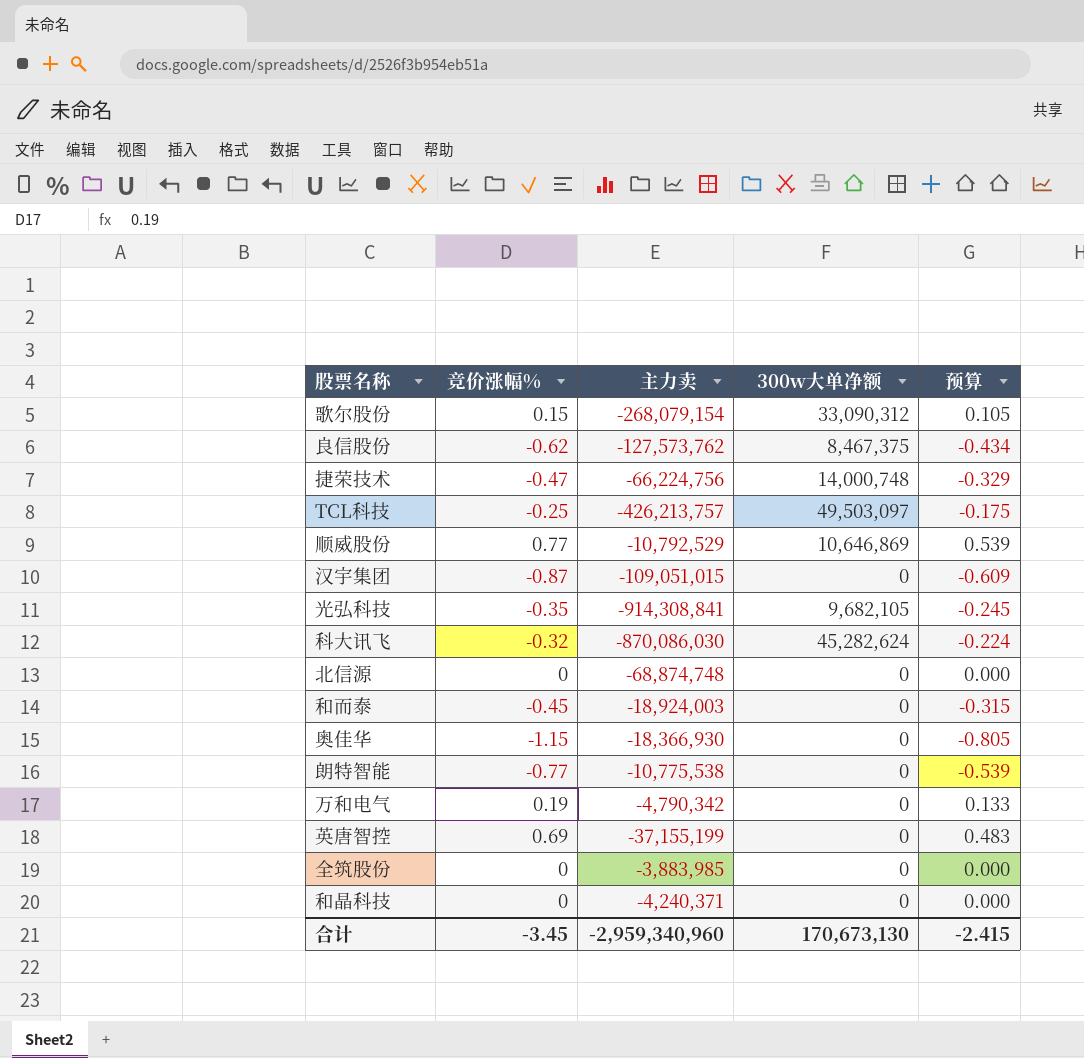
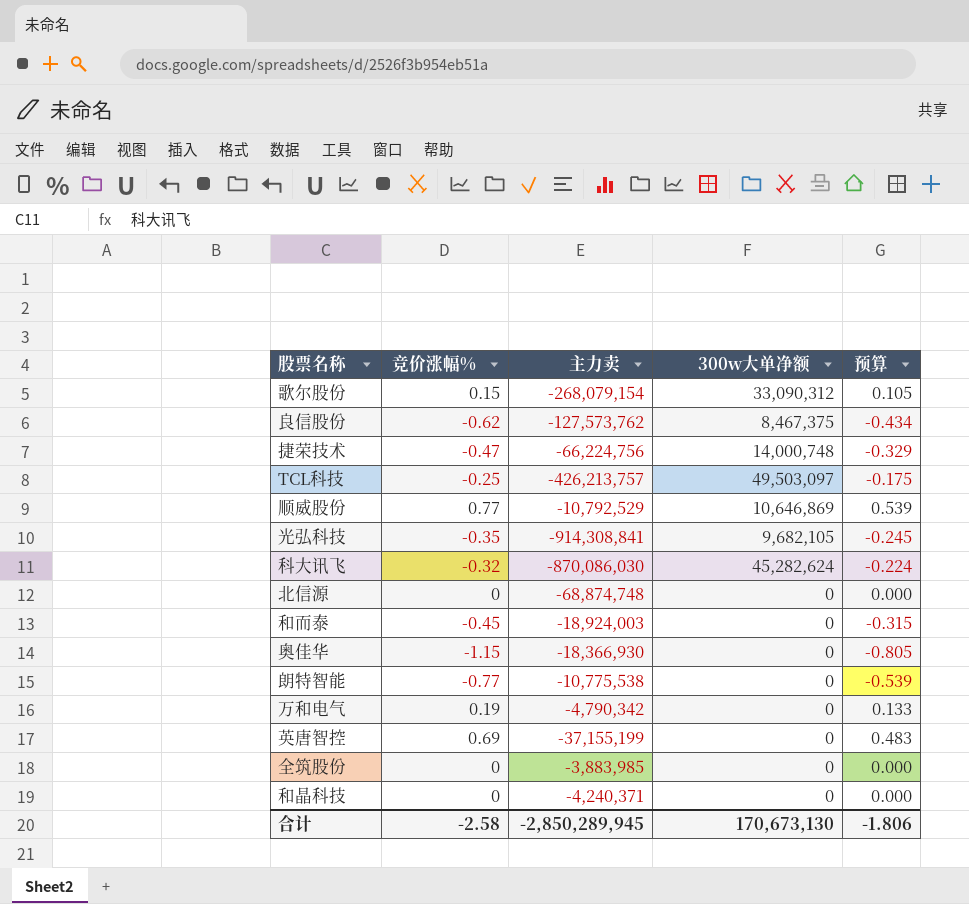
row 汉宇集团: -0.87 | -109,051,015 | 0 | -0.609 -> none
合计 | 竞价涨幅%: -3.45 -> -2.58
合计 | 主力卖: -2,959,340,960 -> -2,850,289,945
合计 | 预算: -2.415 -> -1.806

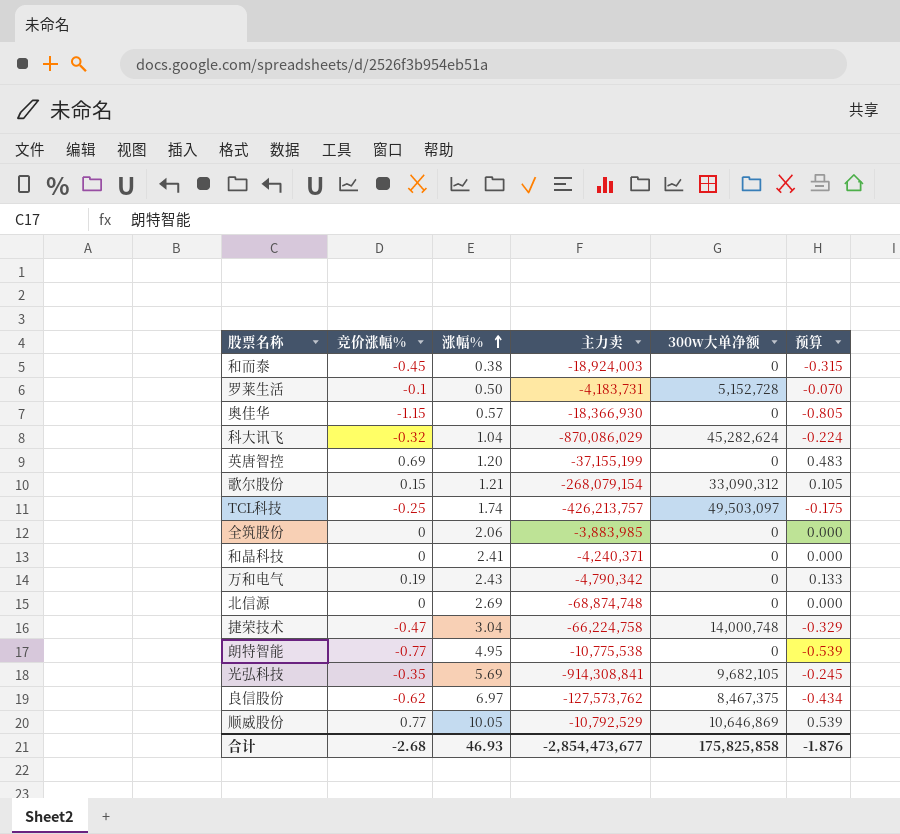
row order: none -> 涨幅% ascending
column 涨幅% | position: none -> 3
row 罗莱生活: none -> -0.1 | 0.50 | -4,183,731 | 5,152,728 | -0.070
科大讯飞 | 主力卖: -870,086,030 -> -870,086,029
捷荣技术 | 主力卖: -66,224,756 -> -66,224,758
合计 | 竞价涨幅%: -2.58 -> -2.68
合计 | 主力卖: -2,850,289,945 -> -2,854,473,677
合计 | 300w大单净额: 170,673,130 -> 175,825,858
合计 | 预算: -1.806 -> -1.876

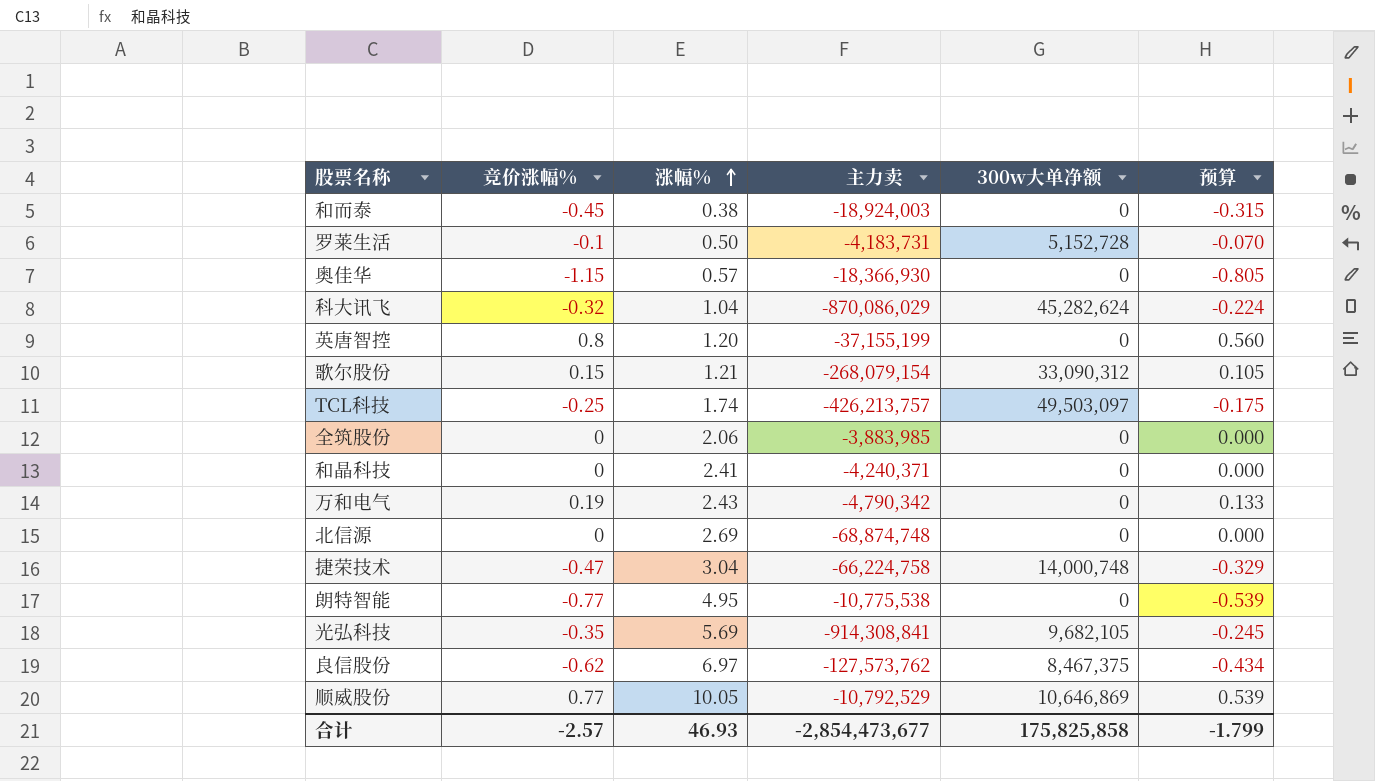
英唐智控 | 竞价涨幅%: 0.69 -> 0.8
英唐智控 | 预算: 0.483 -> 0.560
合计 | 竞价涨幅%: -2.68 -> -2.57
合计 | 预算: -1.876 -> -1.799

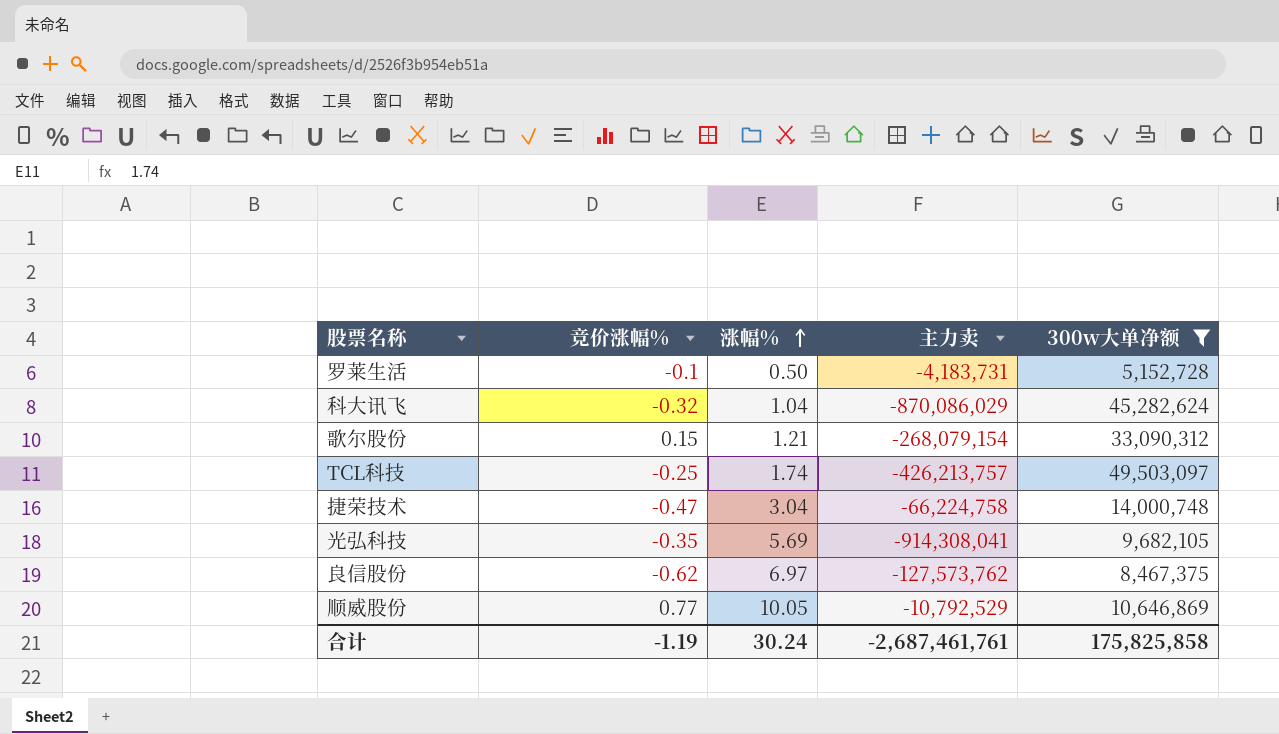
filter: none -> 300w大单净额 != 0
column 预算 | formula: [竞价涨幅%] * 0.7 -> none
光弘科技 | 主力卖: -914,308,841 -> -914,308,041
合计 | 竞价涨幅%: -2.57 -> -1.19
合计 | 涨幅%: 46.93 -> 30.24
合计 | 主力卖: -2,854,473,677 -> -2,687,461,761

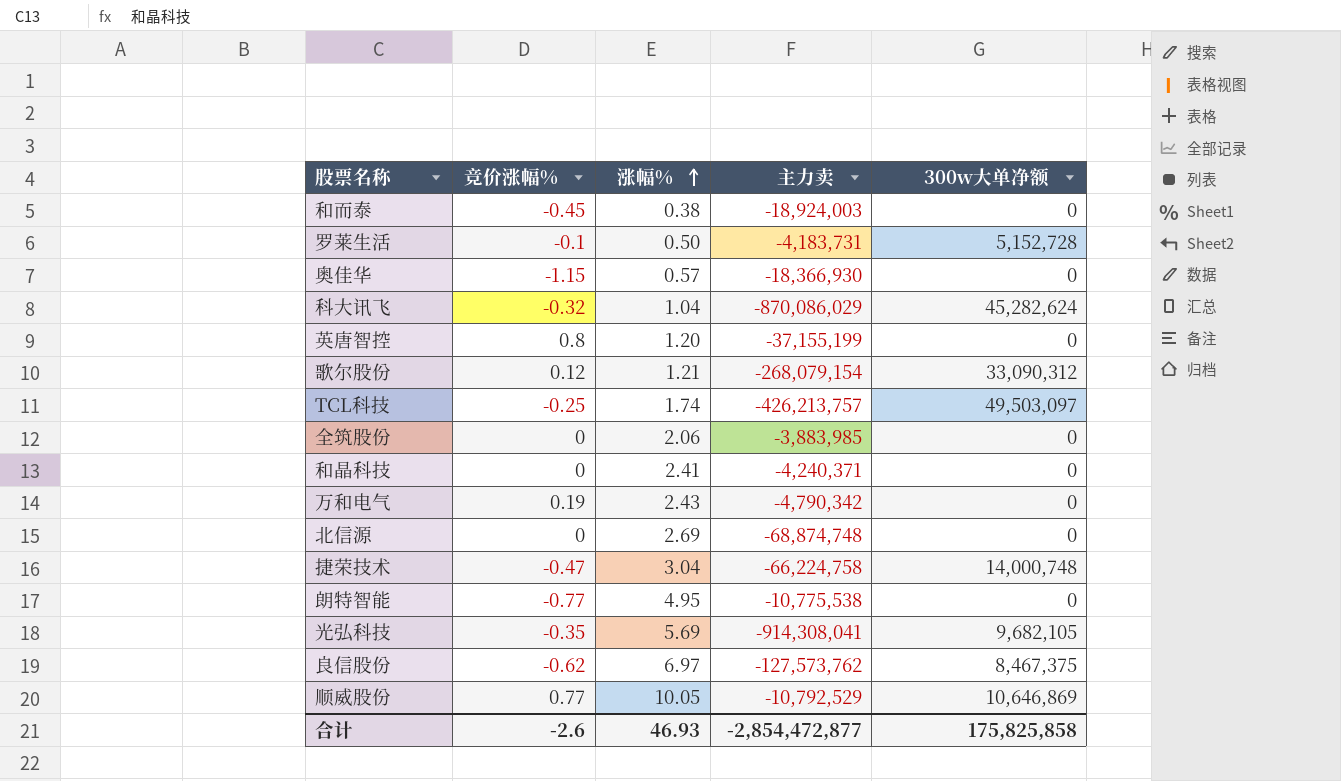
filter: 300w大单净额 != 0 -> none
歌尔股份 | 竞价涨幅%: 0.15 -> 0.12
合计 | 竞价涨幅%: -1.19 -> -2.6
合计 | 涨幅%: 30.24 -> 46.93
合计 | 主力卖: -2,687,461,761 -> -2,854,472,877

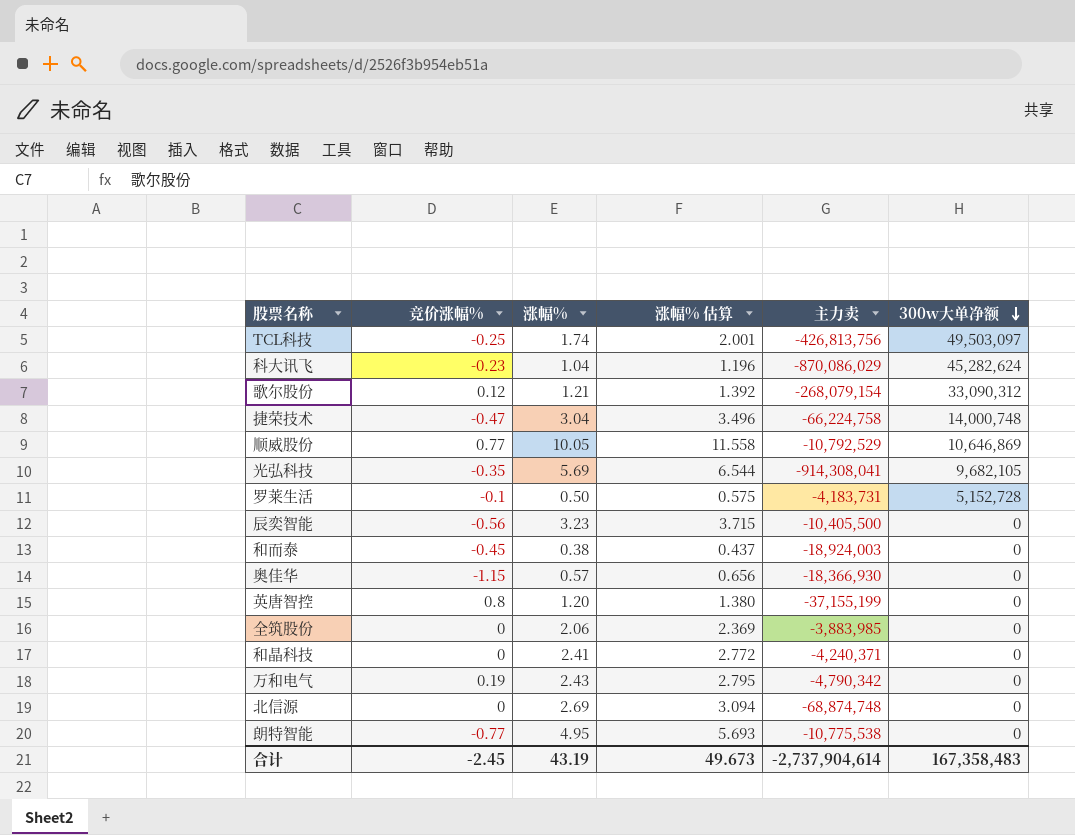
row order: 涨幅% ascending -> 300w大单净额 descending
column 涨幅% 估算 | formula: none -> [涨幅%] * 1.15
row 良信股份: -0.62 | 6.97 | -127,573,762 | 8,467,375 -> none
TCL科技 | 主力卖: -426,213,757 -> -426,813,756
科大讯飞 | 竞价涨幅%: -0.32 -> -0.23
row 辰奕智能: none -> -0.56 | 3.23 | 3.715 | -10,405,500 | 0
合计 | 竞价涨幅%: -2.6 -> -2.45
合计 | 涨幅%: 46.93 -> 43.19
合计 | 主力卖: -2,854,472,877 -> -2,737,904,614
合计 | 300w大单净额: 175,825,858 -> 167,358,483

